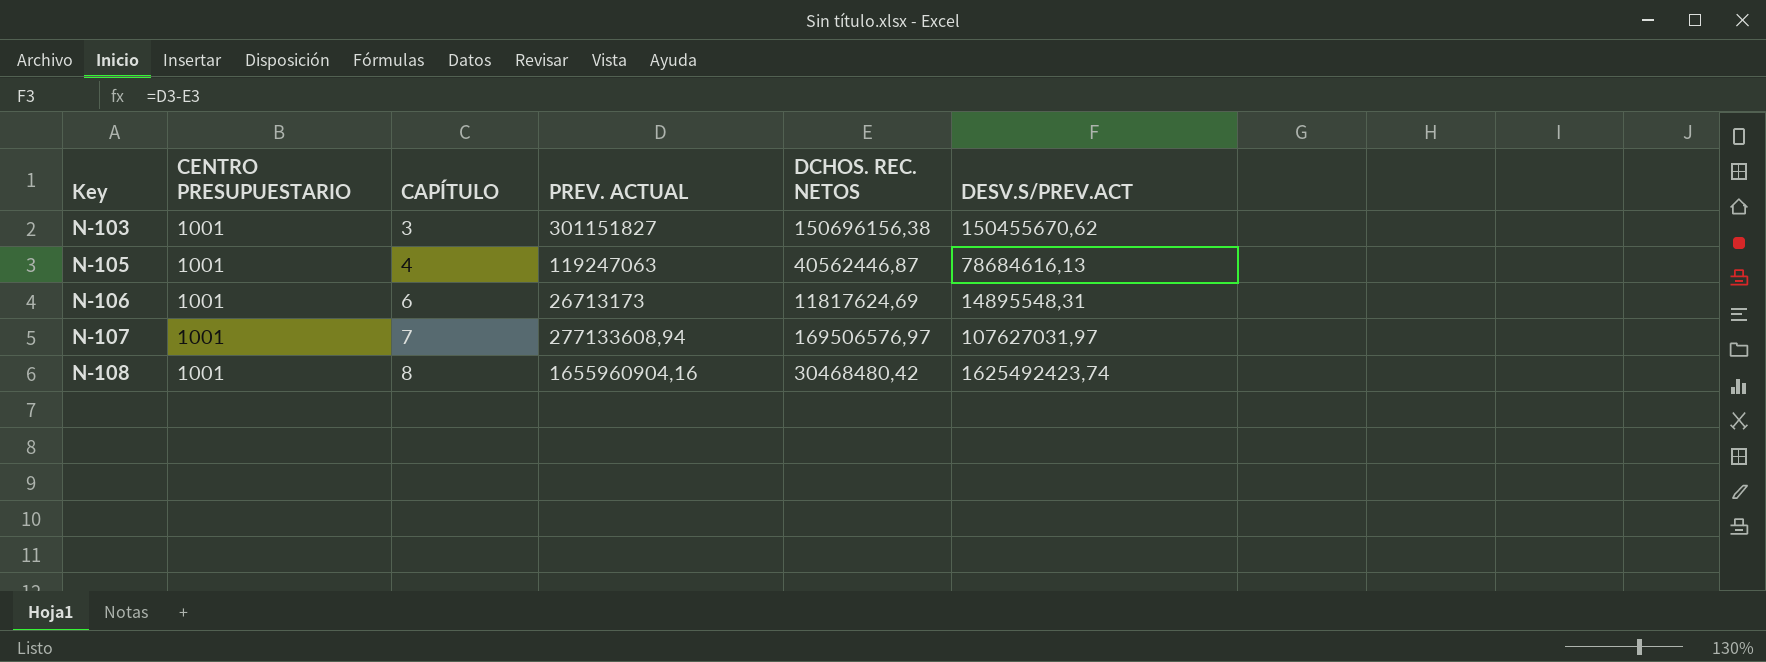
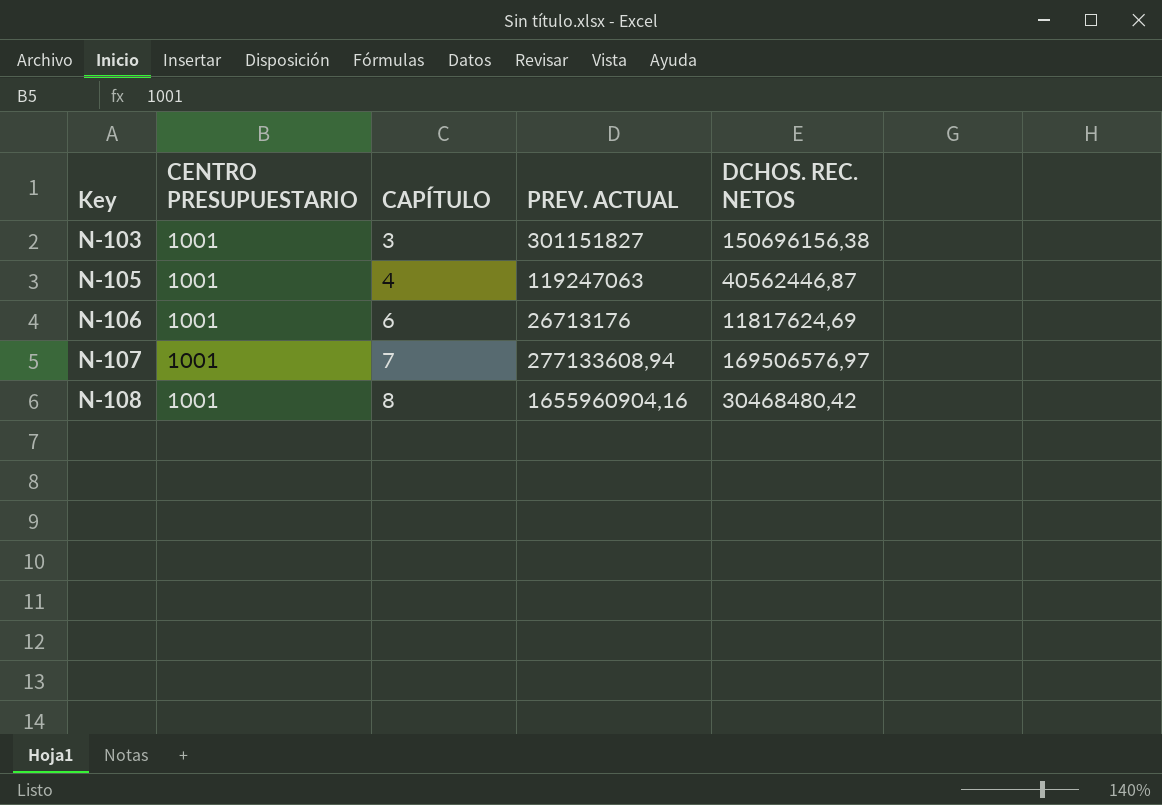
column DESV.S/PREV.ACT | formula: [PREV. ACTUAL] - [DCHOS. REC. NETOS] -> none
N-106 | PREV. ACTUAL: 26713173 -> 26713176

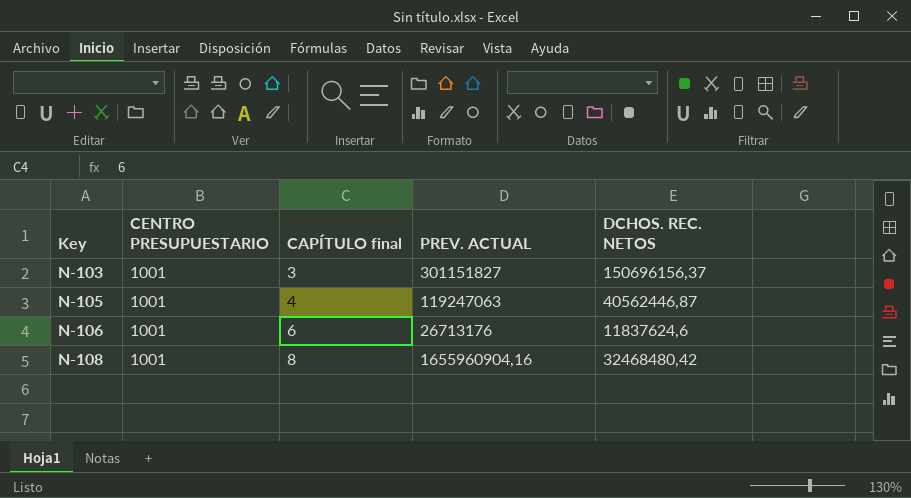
column name: CAPÍTULO -> CAPÍTULO final
row N-107: 1001 | 7 | 277133608,94 | 169506576,97 -> none
N-103 | DCHOS. REC. NETOS: 150696156,38 -> 150696156,37
N-106 | DCHOS. REC. NETOS: 11817624,69 -> 11837624,6
N-108 | DCHOS. REC. NETOS: 30468480,42 -> 32468480,42

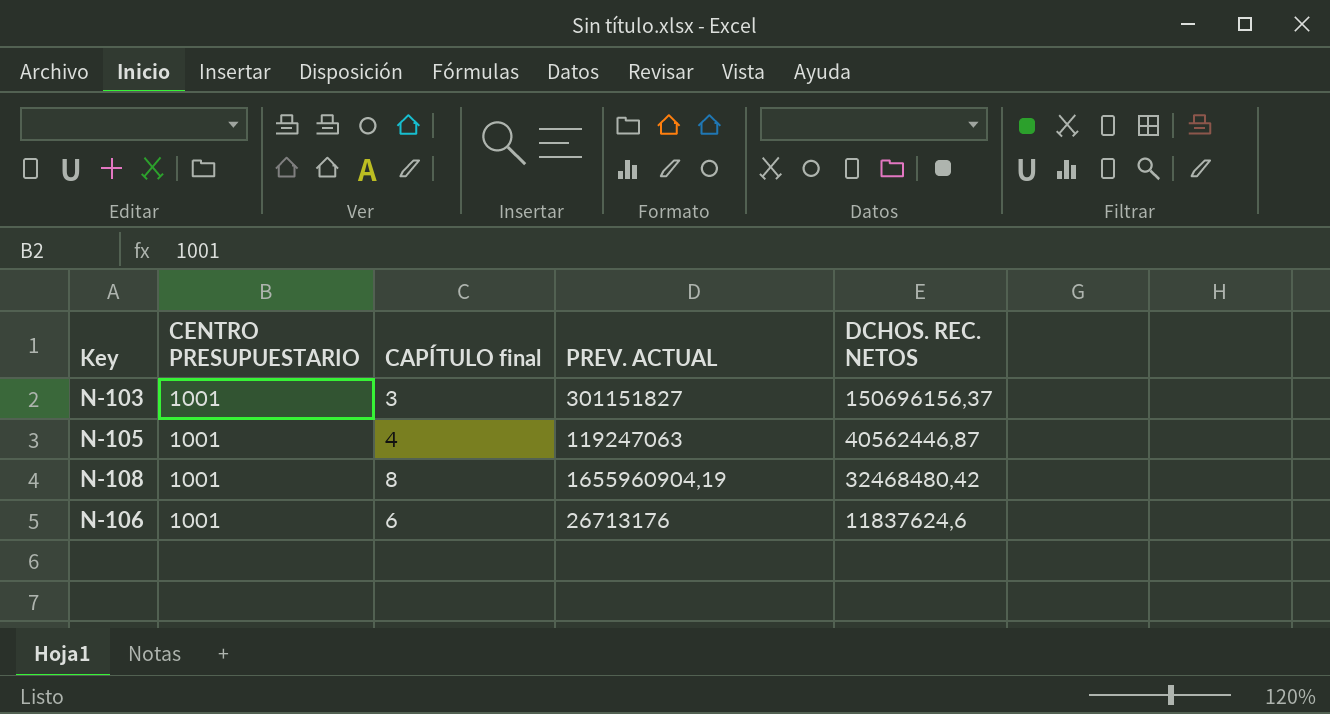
row order: Key ascending -> DCHOS. REC. NETOS descending
N-108 | PREV. ACTUAL: 1655960904,16 -> 1655960904,19

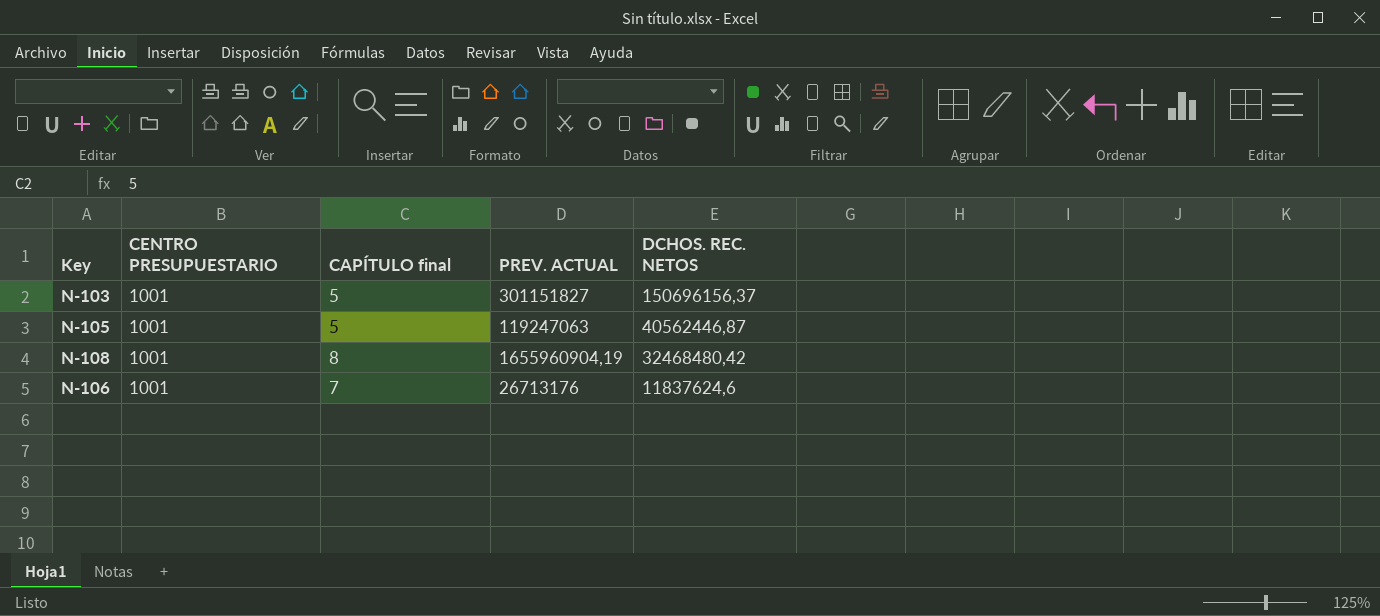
N-103 | CAPÍTULO final: 3 -> 5
N-105 | CAPÍTULO final: 4 -> 5
N-106 | CAPÍTULO final: 6 -> 7

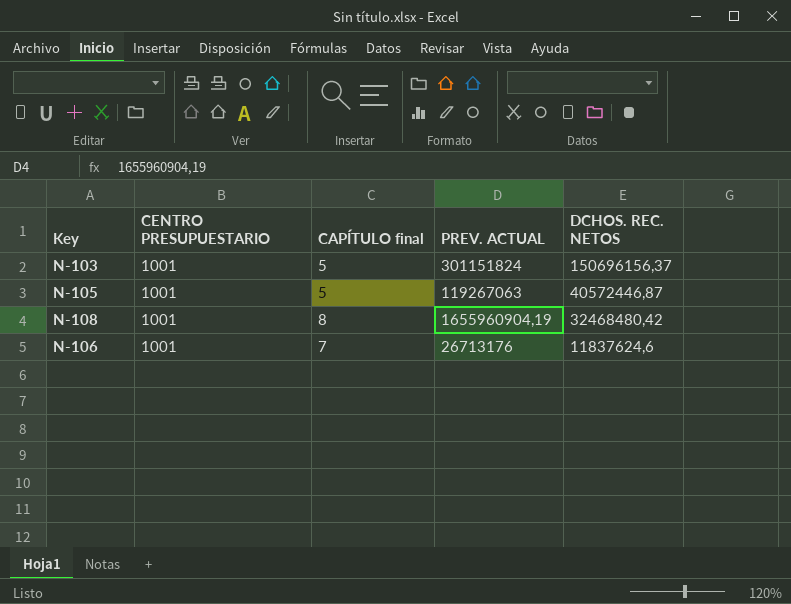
N-103 | PREV. ACTUAL: 301151827 -> 301151824
N-105 | PREV. ACTUAL: 119247063 -> 119267063
N-105 | DCHOS. REC. NETOS: 40562446,87 -> 40572446,87

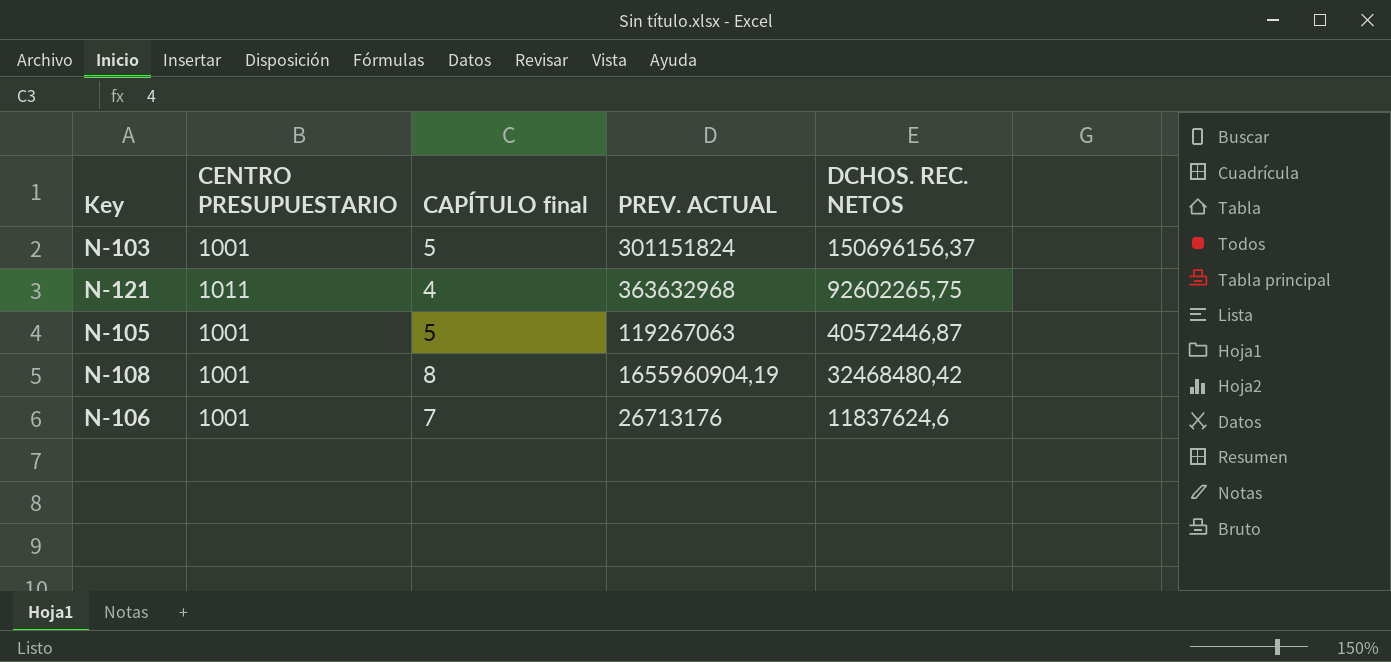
row N-121: none -> 1011 | 4 | 363632968 | 92602265,75

